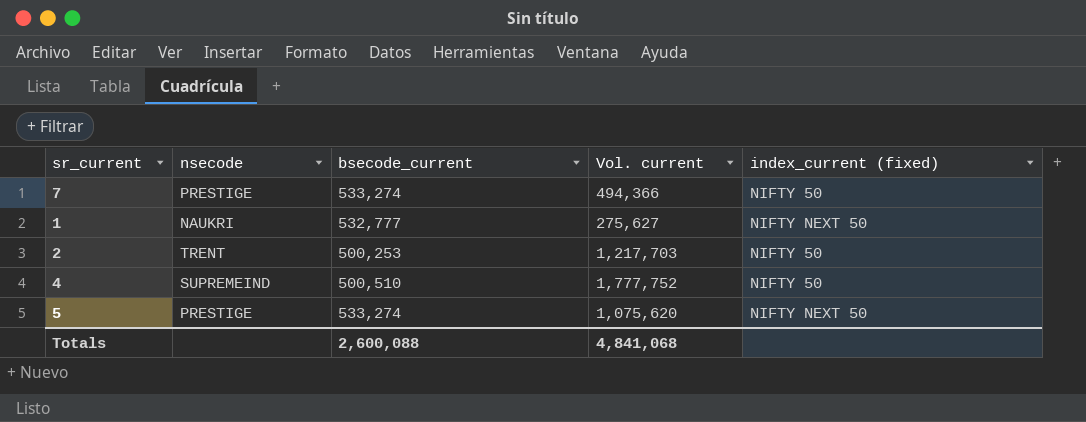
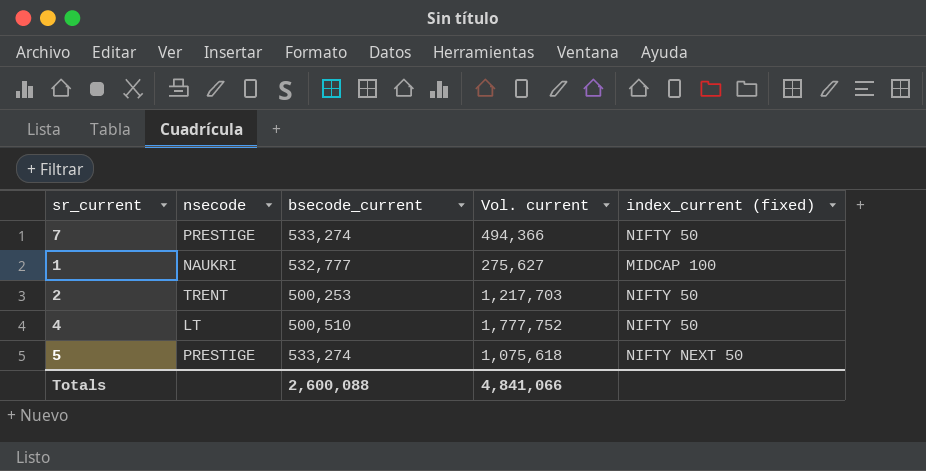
1 | index_current (fixed): NIFTY NEXT 50 -> MIDCAP 100
4 | nsecode: SUPREMEIND -> LT
5 | Vol. current: 1,075,620 -> 1,075,618
Totals | Vol. current: 4,841,068 -> 4,841,066

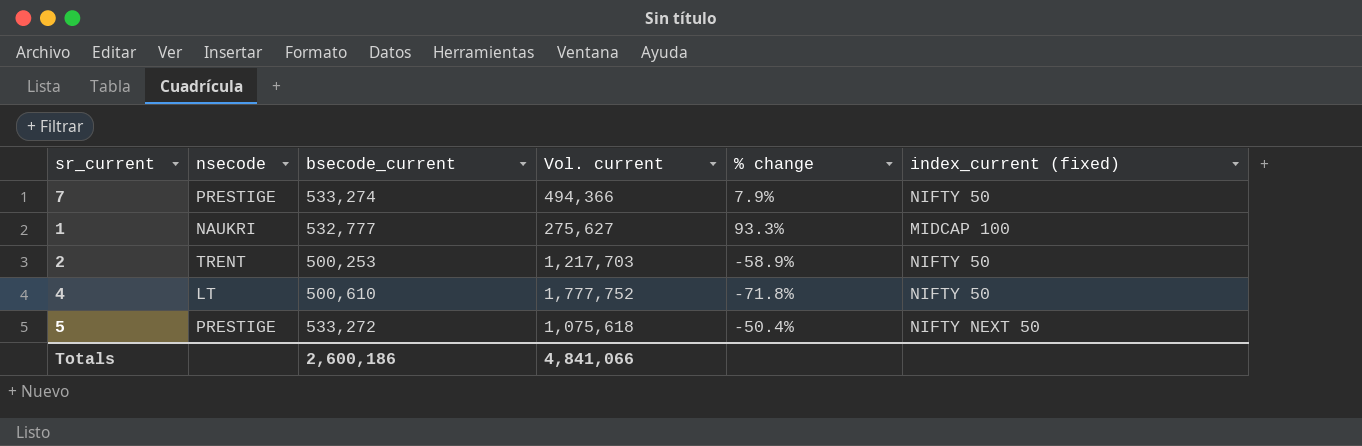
column % change | formula: none -> ([bsecode_current] - [Vol. current]) / [Vol. current]
4 | bsecode_current: 500,510 -> 500,610
5 | bsecode_current: 533,274 -> 533,272
Totals | bsecode_current: 2,600,088 -> 2,600,186

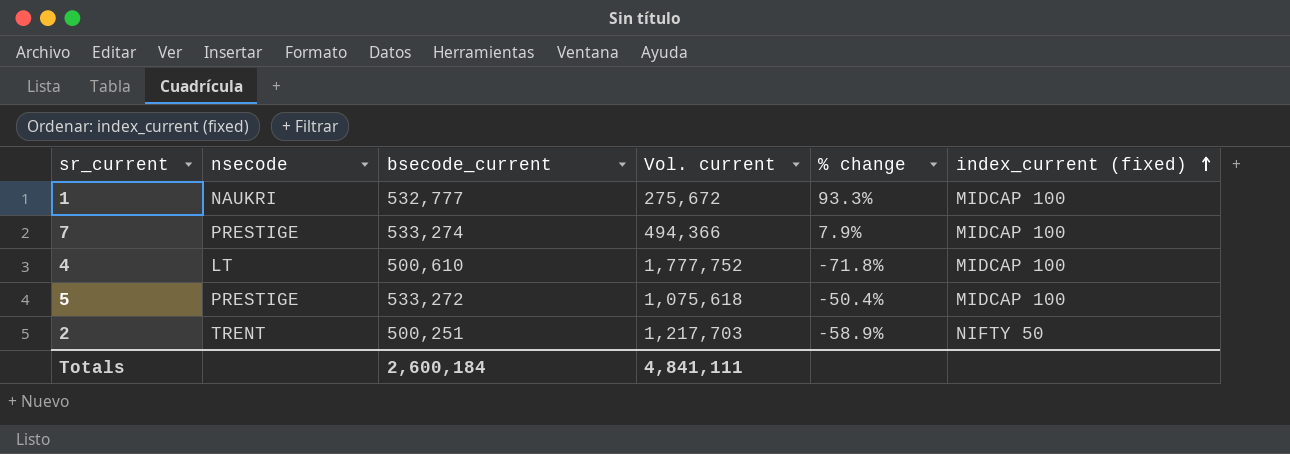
row order: none -> index_current (fixed) ascending
1 | Vol. current: 275,627 -> 275,672
7 | index_current (fixed): NIFTY 50 -> MIDCAP 100
4 | index_current (fixed): NIFTY 50 -> MIDCAP 100
5 | index_current (fixed): NIFTY NEXT 50 -> MIDCAP 100
2 | bsecode_current: 500,253 -> 500,251
Totals | bsecode_current: 2,600,186 -> 2,600,184
Totals | Vol. current: 4,841,066 -> 4,841,111

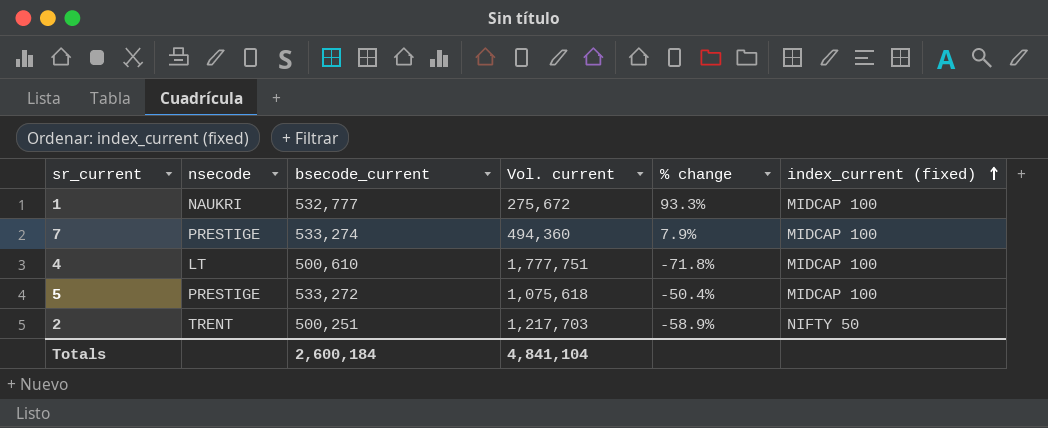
7 | Vol. current: 494,366 -> 494,360
4 | Vol. current: 1,777,752 -> 1,777,751
Totals | Vol. current: 4,841,111 -> 4,841,104

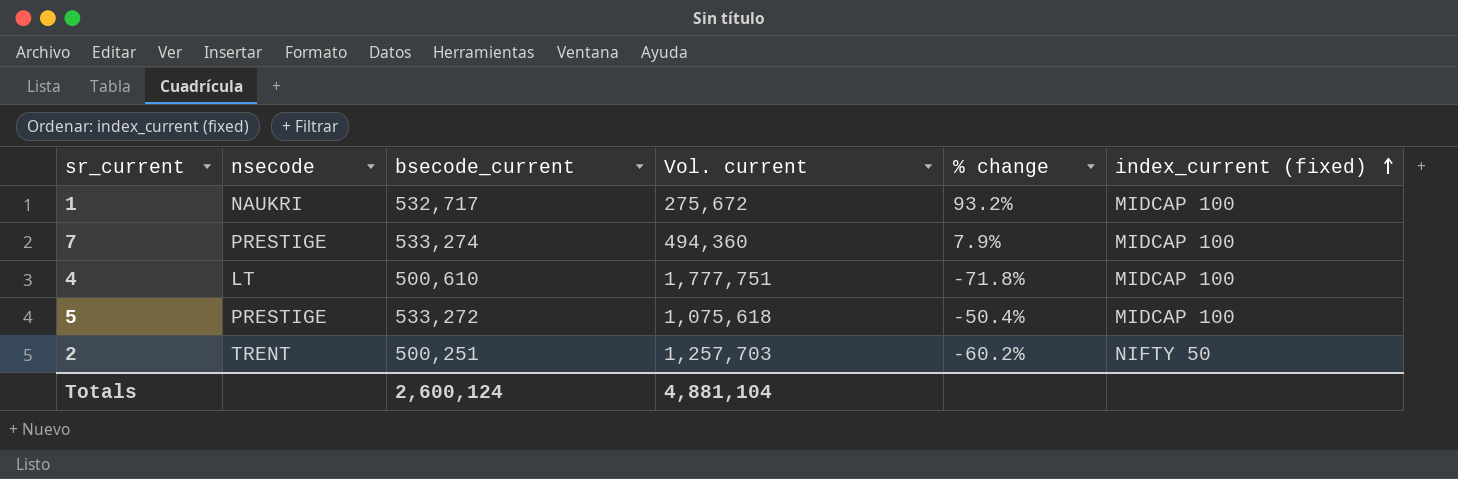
1 | bsecode_current: 532,777 -> 532,717
1 | % change: 93.3% -> 93.2%
2 | Vol. current: 1,217,703 -> 1,257,703
2 | % change: -58.9% -> -60.2%
Totals | bsecode_current: 2,600,184 -> 2,600,124
Totals | Vol. current: 4,841,104 -> 4,881,104

